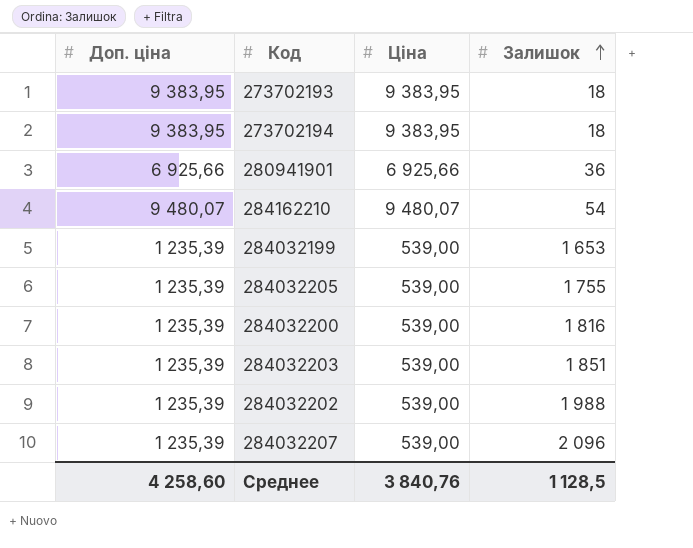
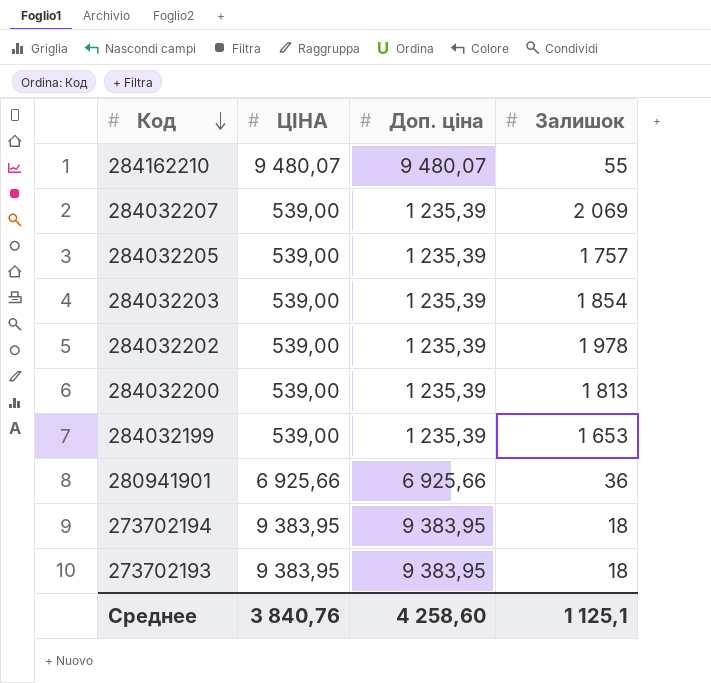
row order: Залишок ascending -> Код descending
column name: Ціна -> ЦІНА
column Доп. ціна | position: 1 -> 3
284162210 | Залишок: 54 -> 55
284032207 | Залишок: 2 096 -> 2 069
284032205 | Залишок: 1 755 -> 1 757
284032203 | Залишок: 1 851 -> 1 854
284032202 | Залишок: 1 988 -> 1 978
284032200 | Залишок: 1 816 -> 1 813
Среднее | Залишок: 1 128,5 -> 1 125,1

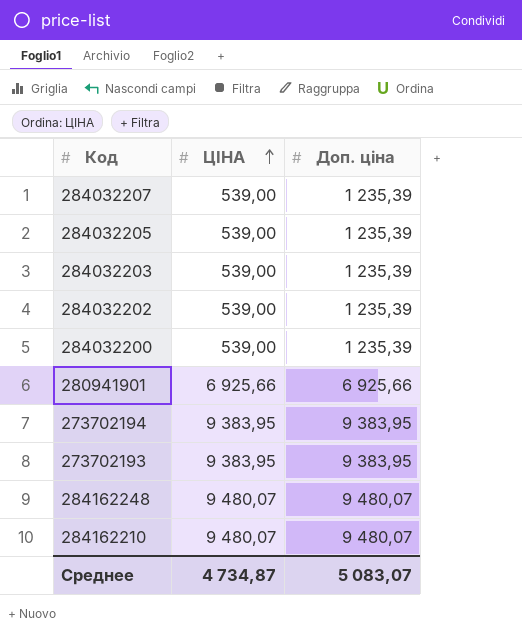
row order: Код descending -> ЦІНА ascending
column Залишок | position: 4 -> none
row 284032199: 539,00 | 1 235,39 | 1 653 -> none
row 284162248: none -> 9 480,07 | 9 480,07
Среднее | ЦІНА: 3 840,76 -> 4 734,87
Среднее | Доп. ціна: 4 258,60 -> 5 083,07

